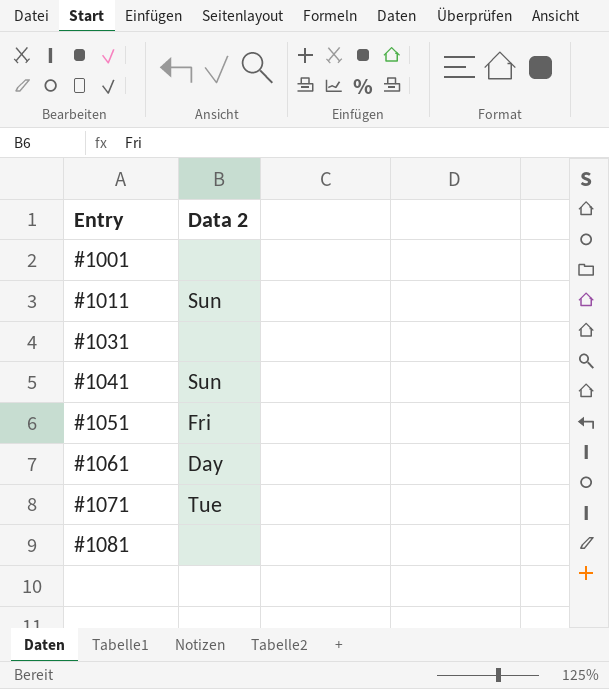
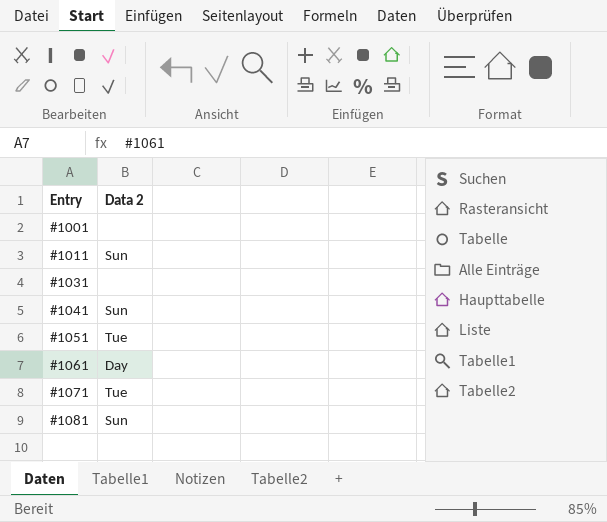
#1051 | Data 2: Fri -> Tue
#1081 | Data 2: none -> Sun

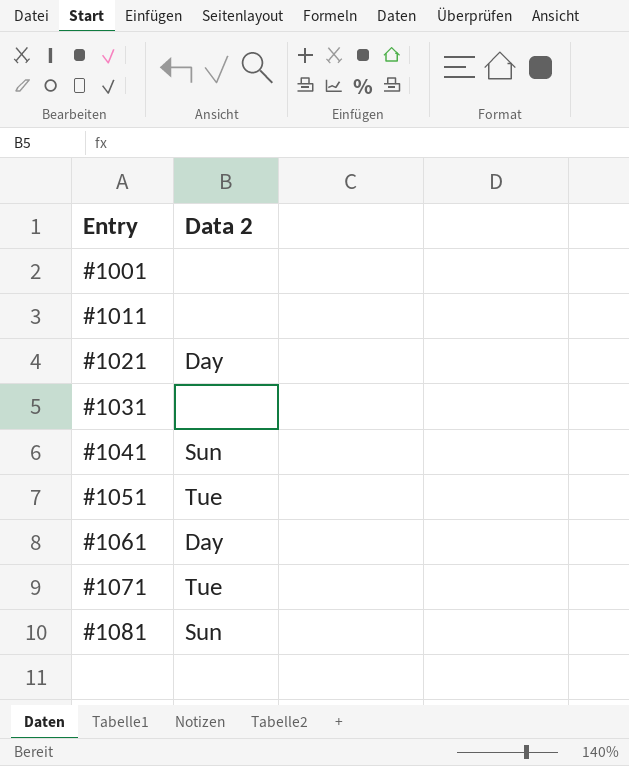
#1011 | Data 2: Sun -> none
row #1021: none -> Day

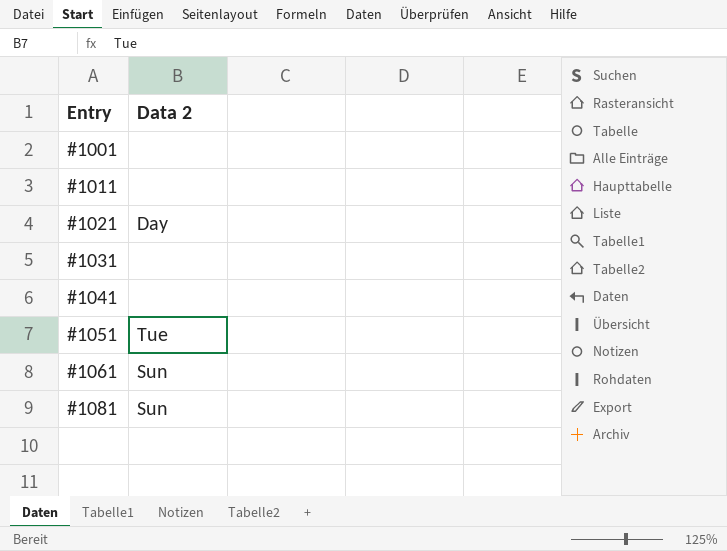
row #1071: Tue -> none
#1041 | Data 2: Sun -> none
#1061 | Data 2: Day -> Sun

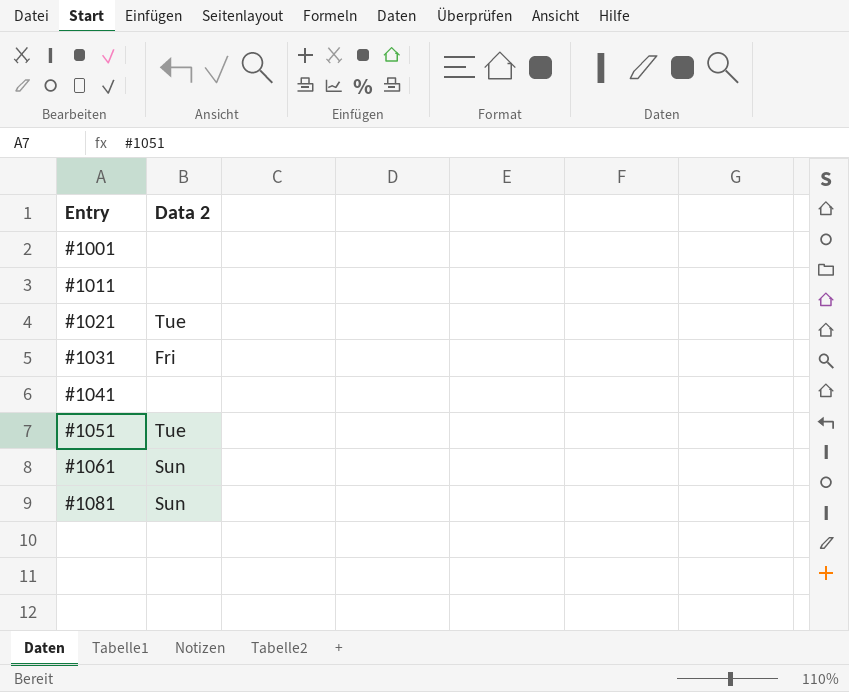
#1021 | Data 2: Day -> Tue
#1031 | Data 2: none -> Fri

